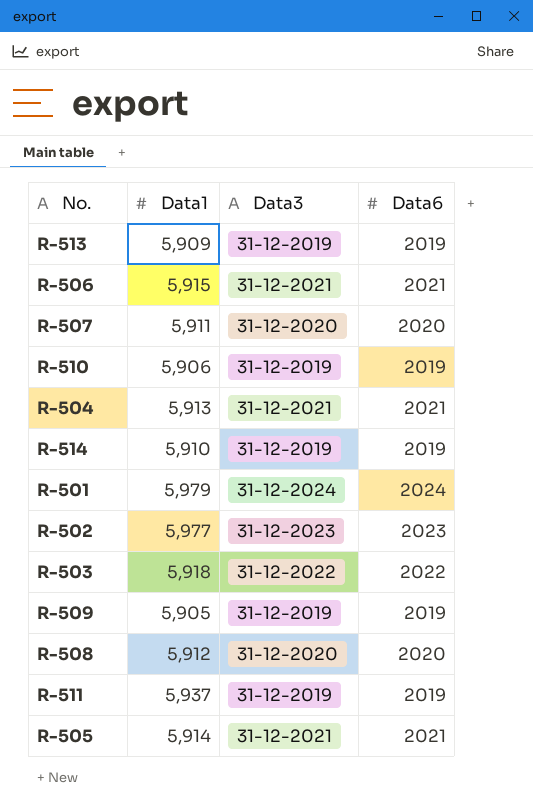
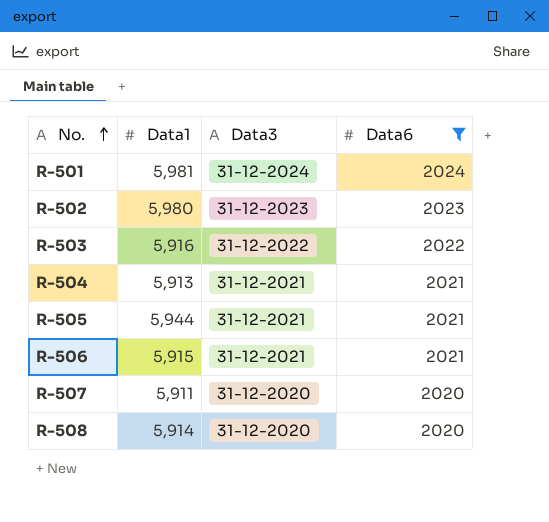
filter: none -> Data6 != 2019
row order: none -> No. ascending
R-501 | Data1: 5,979 -> 5,981
R-502 | Data1: 5,977 -> 5,980
R-503 | Data1: 5,918 -> 5,916
R-505 | Data1: 5,914 -> 5,944
R-508 | Data1: 5,912 -> 5,914

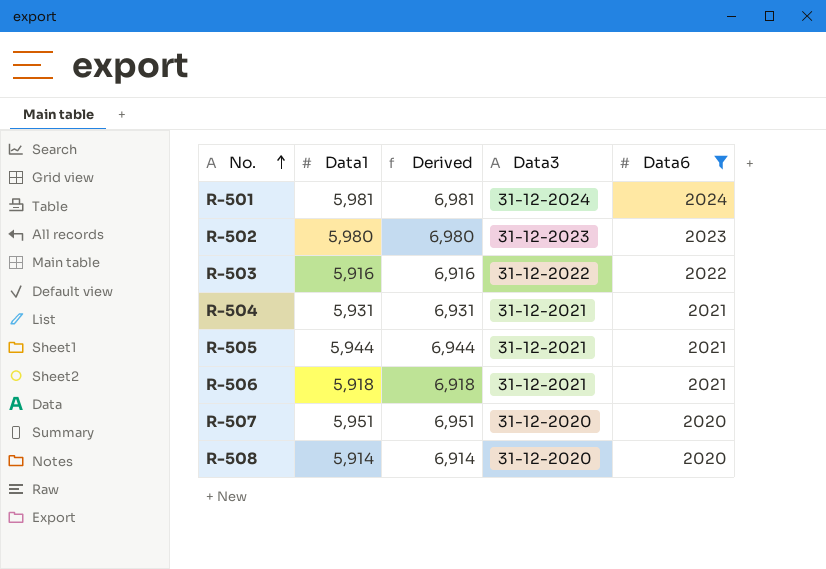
column Derived | formula: none -> [Data1] + 1000
R-504 | Data1: 5,913 -> 5,931
R-506 | Data1: 5,915 -> 5,918
R-507 | Data1: 5,911 -> 5,951

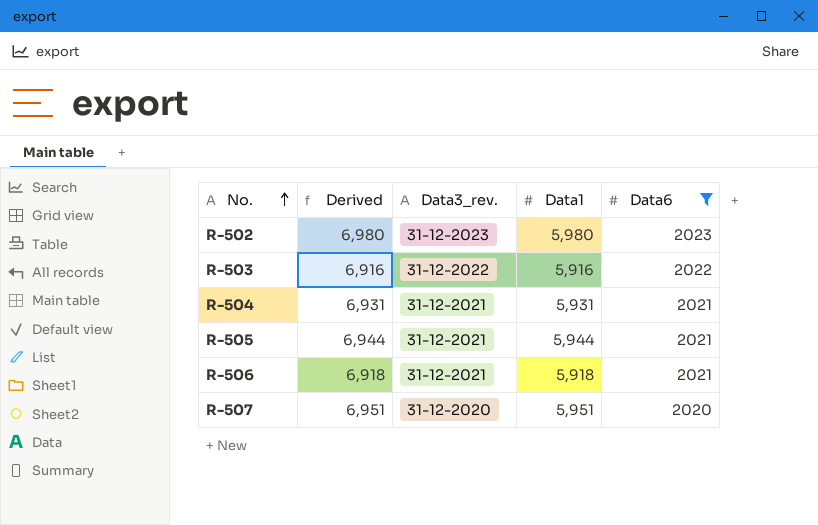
column name: Data3 -> Data3_rev.
column Data1 | position: 2 -> 4
row R-501: 5,981 | 6,981 | 31-12-2024 | 2024 -> none
row R-508: 5,914 | 6,914 | 31-12-2020 | 2020 -> none

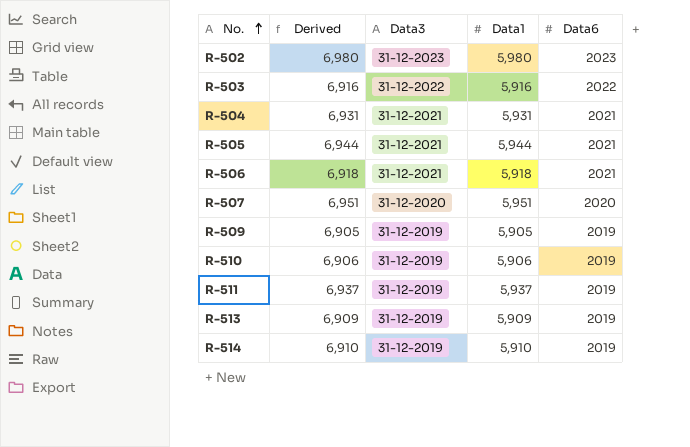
filter: Data6 != 2019 -> none
column name: Data3_rev. -> Data3

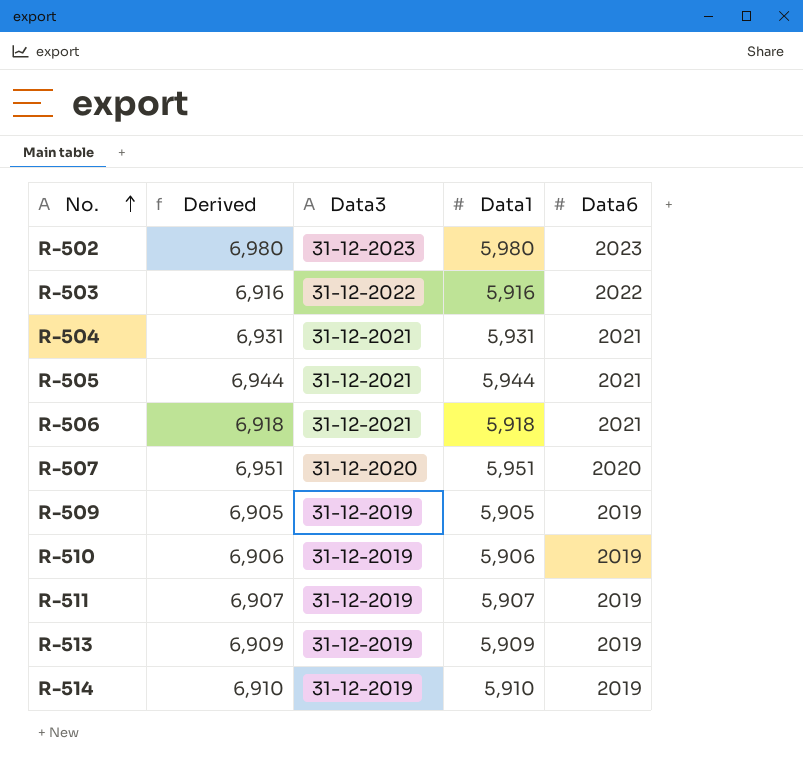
R-511 | Derived: 6,937 -> 6,907
R-511 | Data1: 5,937 -> 5,907

